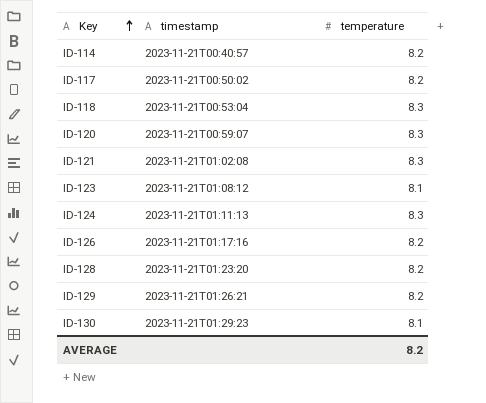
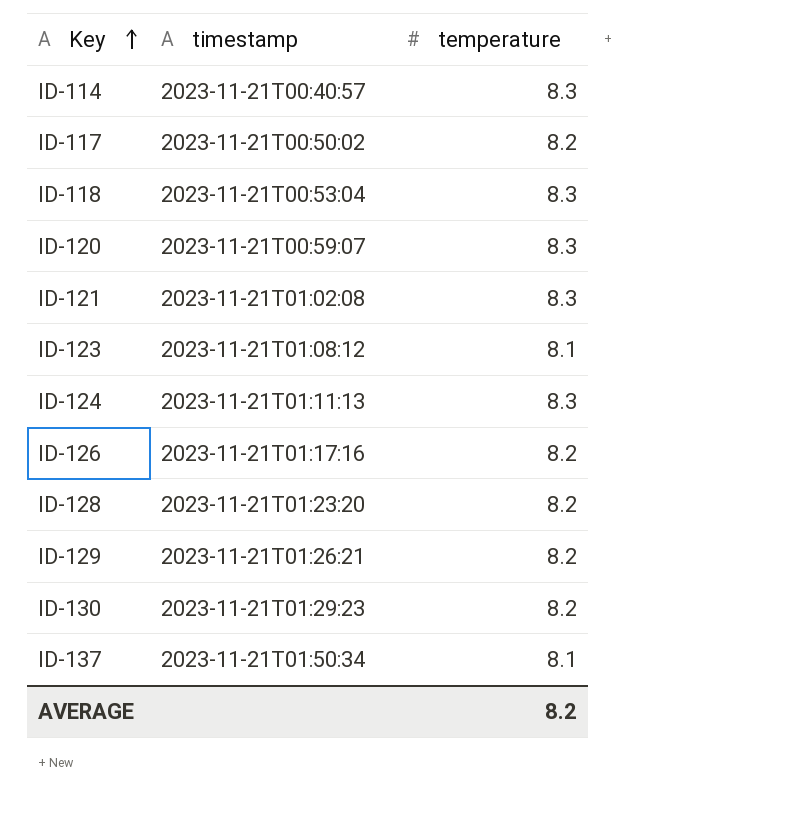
ID-114 | temperature: 8.2 -> 8.3
ID-130 | temperature: 8.1 -> 8.2
row ID-137: none -> 2023-11-21T01:50:34 | 8.1

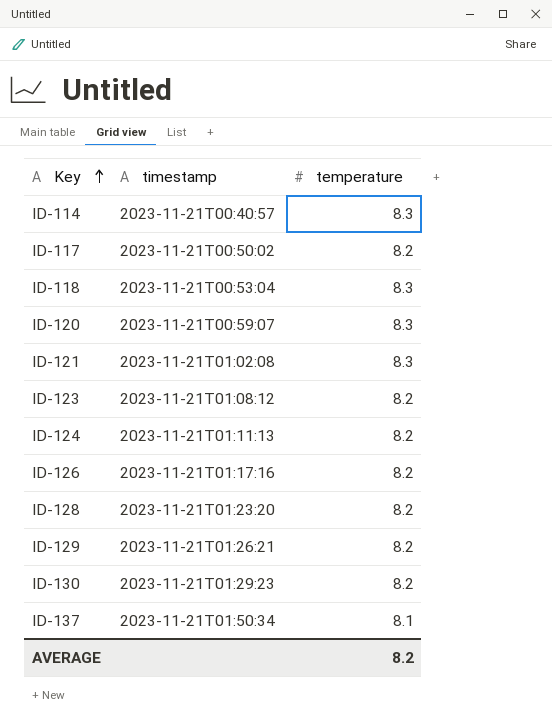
ID-123 | temperature: 8.1 -> 8.2
ID-124 | temperature: 8.3 -> 8.2

